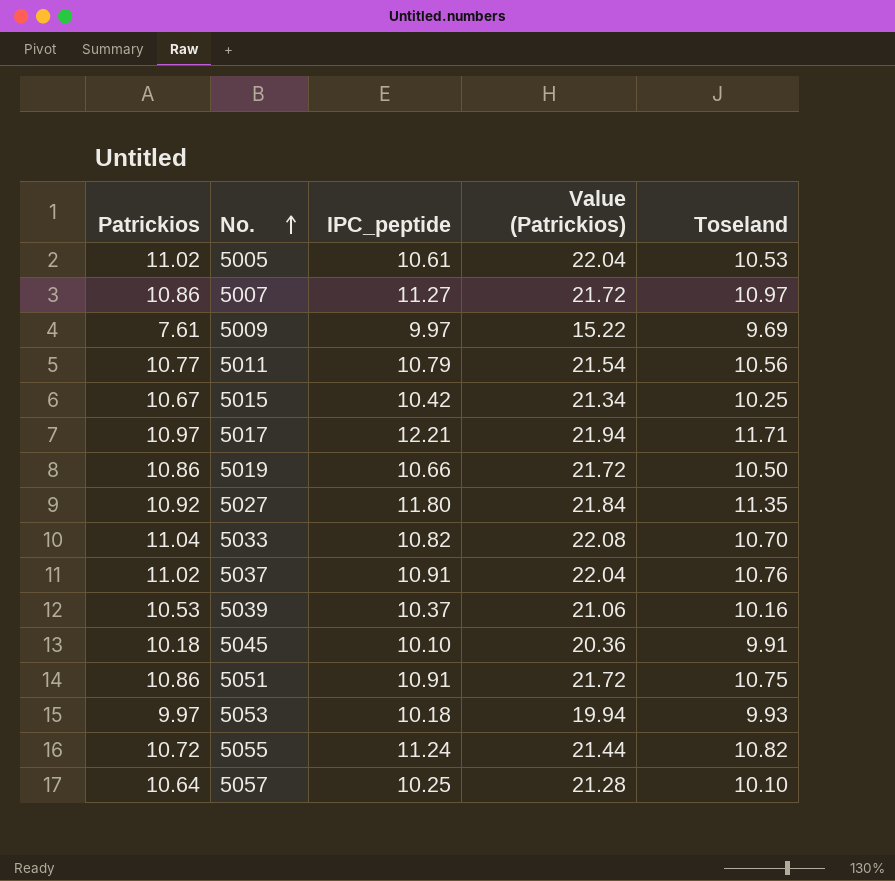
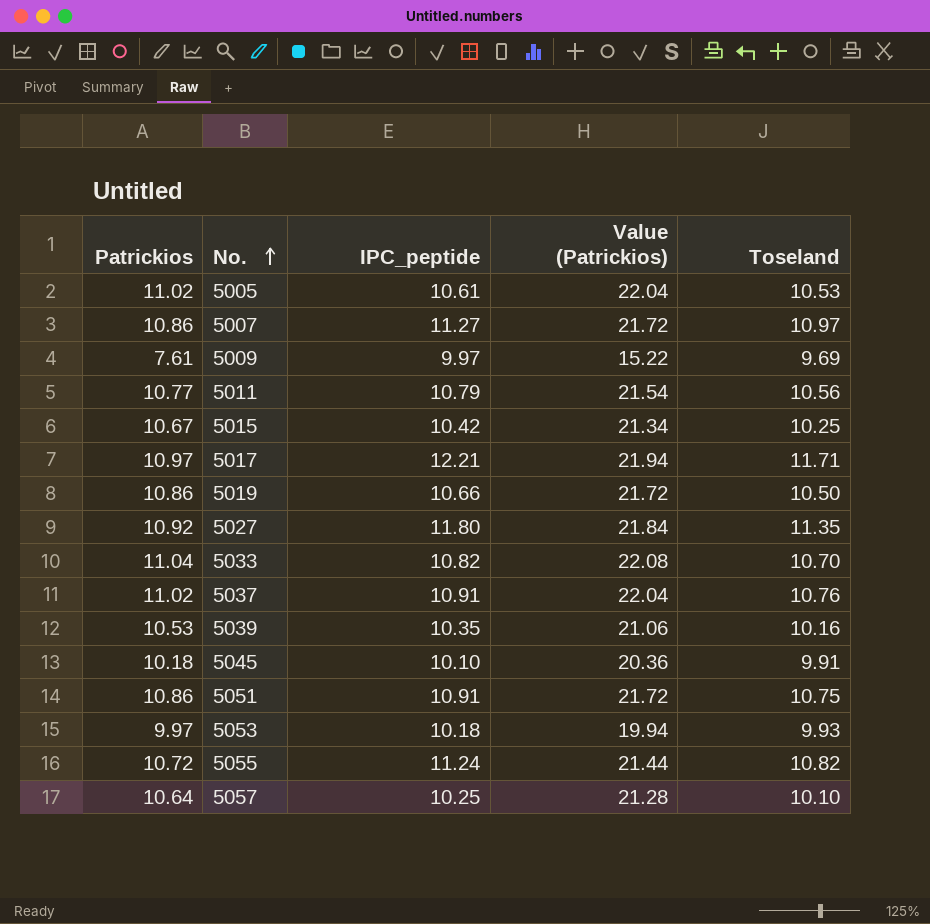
5039 | IPC_peptide: 10.37 -> 10.35

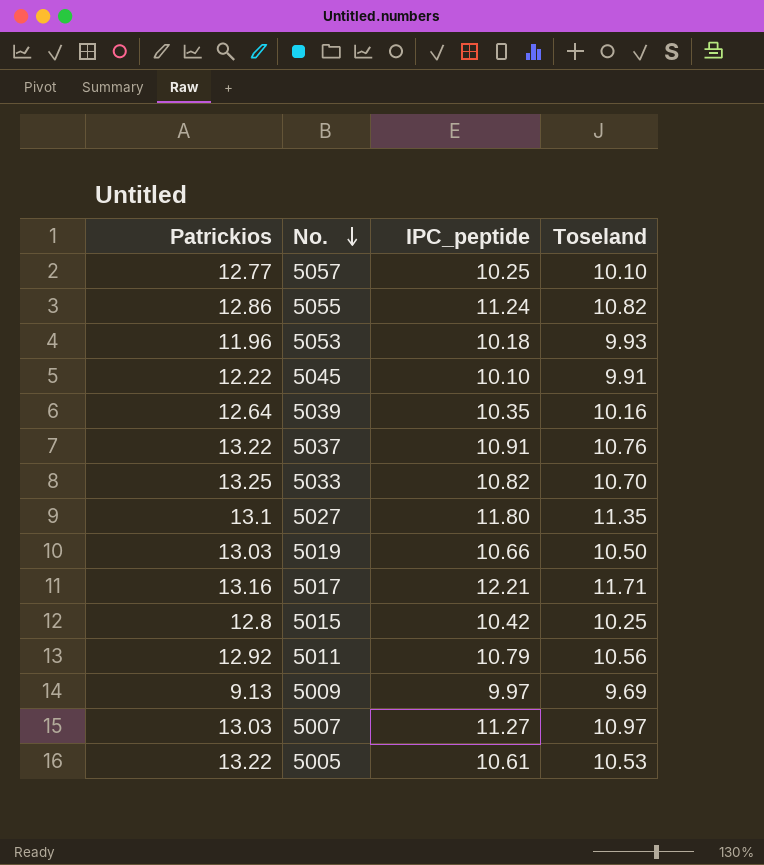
row order: No. ascending -> No. descending
column Value (Patrickios) | formula: [Patrickios] * 2 -> none
row 5051: 10.86 | 10.91 | 21.72 | 10.75 -> none
5057 | Patrickios: 10.64 -> 12.77
5055 | Patrickios: 10.72 -> 12.86
5053 | Patrickios: 9.97 -> 11.96
5045 | Patrickios: 10.18 -> 12.22
5039 | Patrickios: 10.53 -> 12.64
5037 | Patrickios: 11.02 -> 13.22
5033 | Patrickios: 11.04 -> 13.25
5027 | Patrickios: 10.92 -> 13.1
5019 | Patrickios: 10.86 -> 13.03
5017 | Patrickios: 10.97 -> 13.16
5015 | Patrickios: 10.67 -> 12.8
5011 | Patrickios: 10.77 -> 12.92
5009 | Patrickios: 7.61 -> 9.13
5007 | Patrickios: 10.86 -> 13.03
5005 | Patrickios: 11.02 -> 13.22

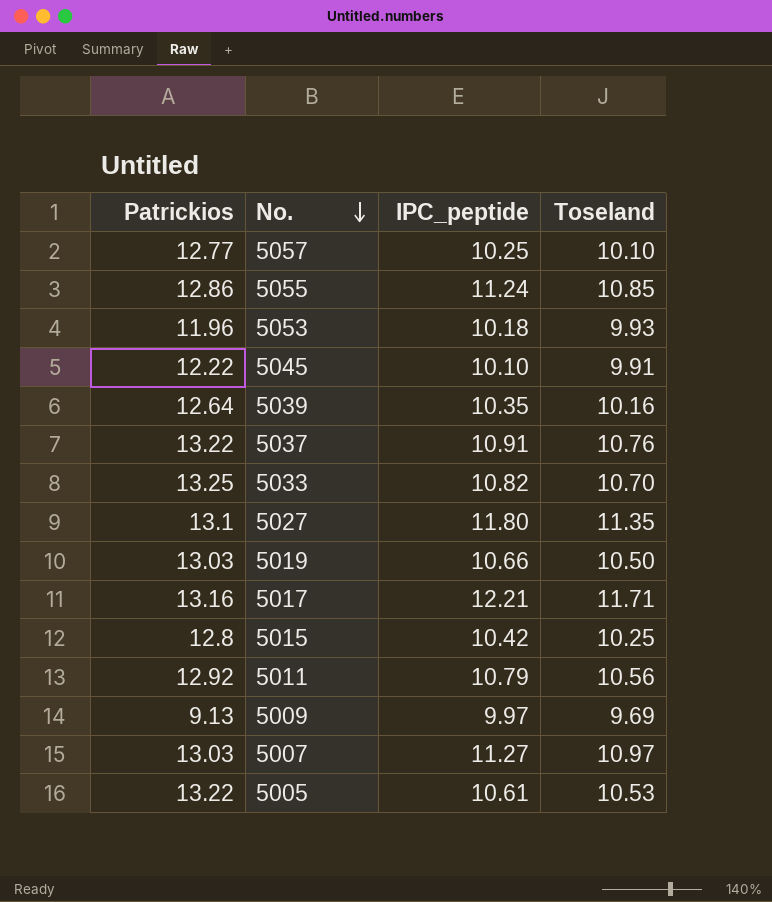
5055 | Toseland: 10.82 -> 10.85

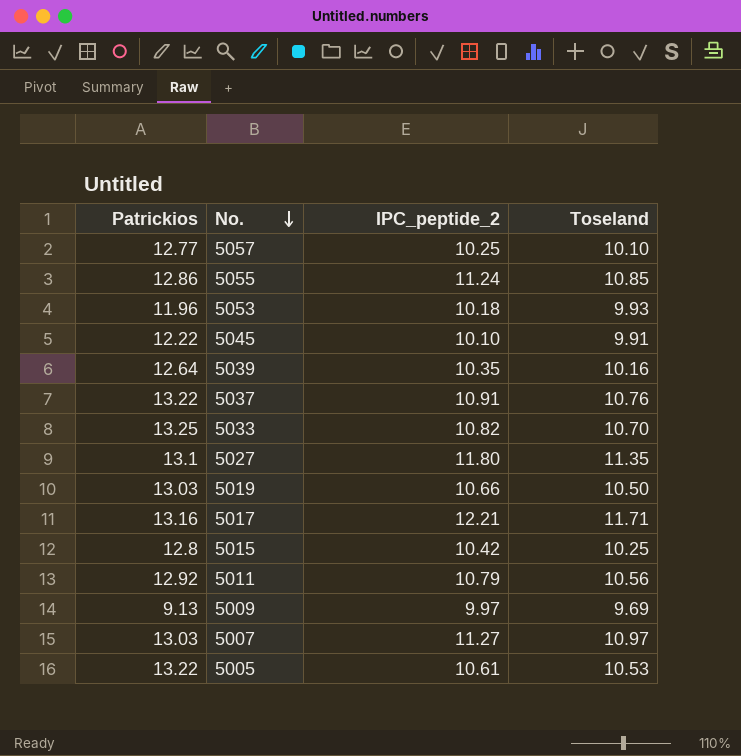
column name: IPC_peptide -> IPC_peptide_2

